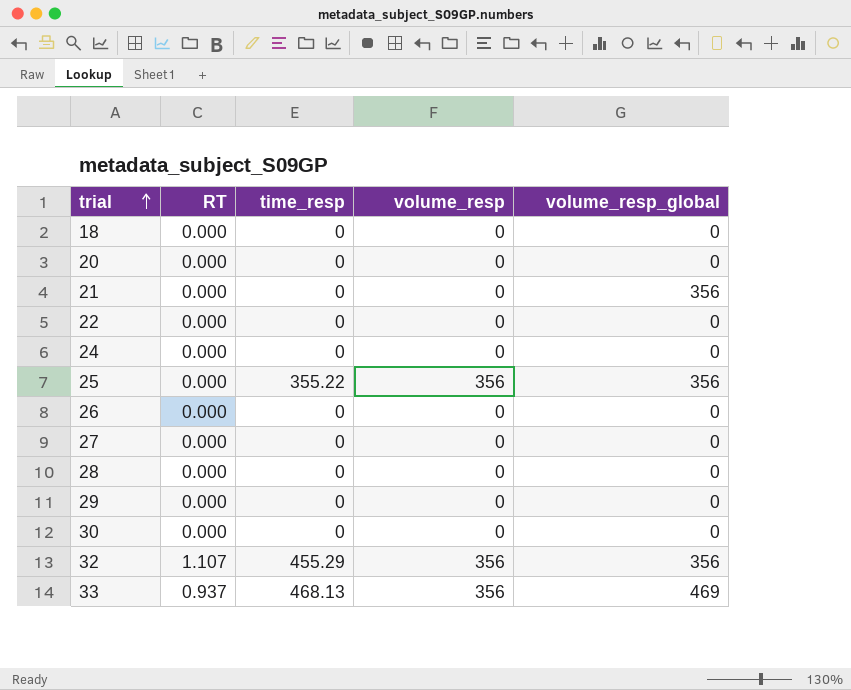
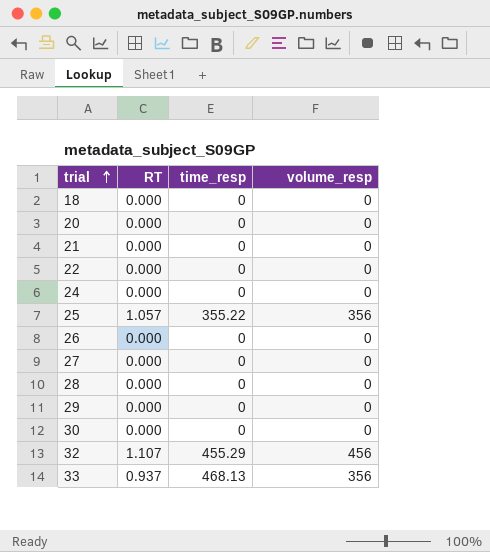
column volume_resp_global | position: 5 -> none
25 | RT: 0.000 -> 1.057
32 | volume_resp: 356 -> 456

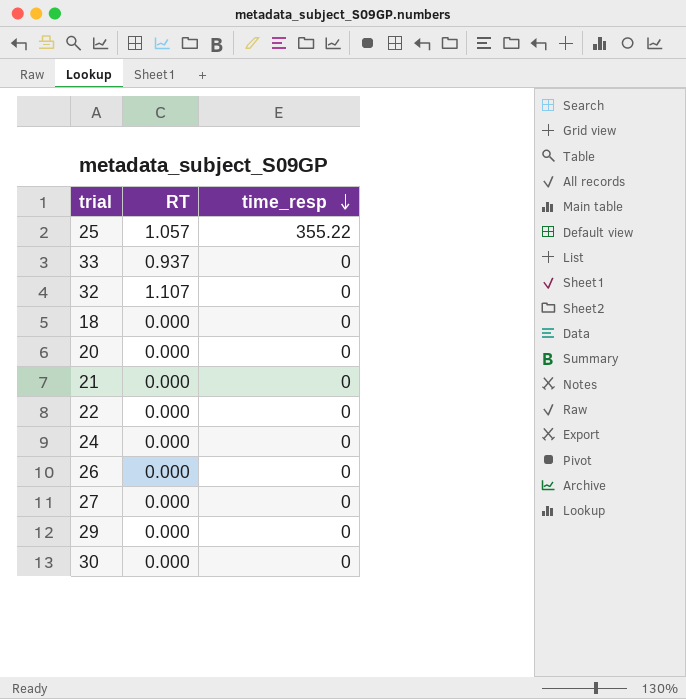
row order: trial ascending -> time_resp descending
column volume_resp | position: 4 -> none
row 28: 0.000 | 0 | 0 -> none
33 | time_resp: 468.13 -> 0
32 | time_resp: 455.29 -> 0

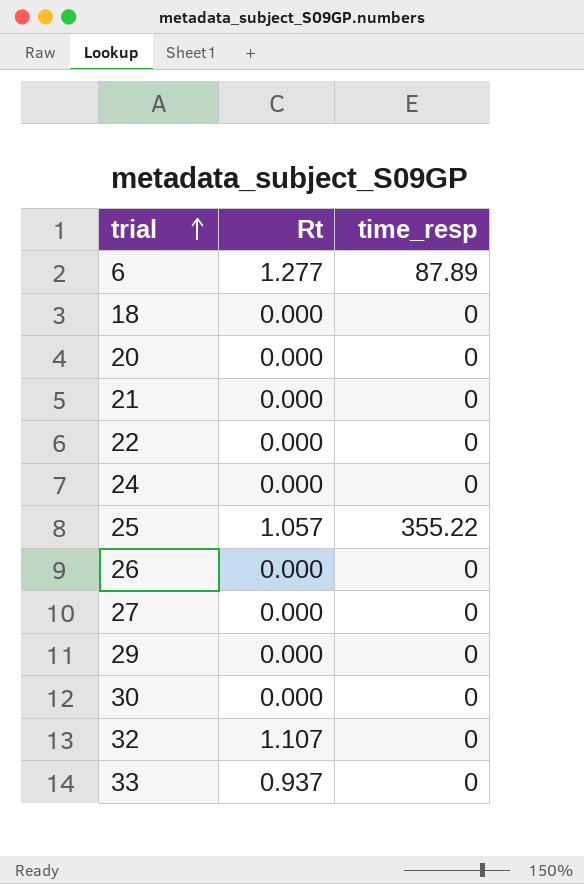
row order: time_resp descending -> trial ascending
column name: RT -> Rt
row 6: none -> 1.277 | 87.89

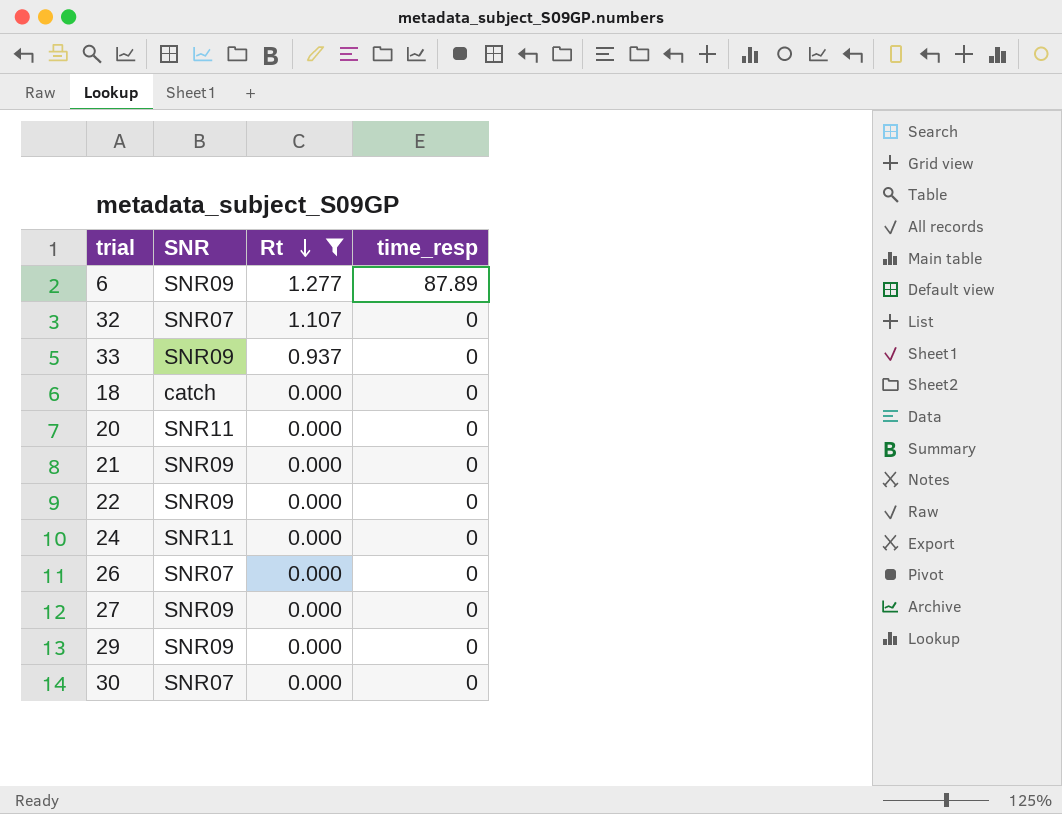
filter: none -> Rt != 1.057
row order: trial ascending -> Rt descending
column SNR | position: none -> 2

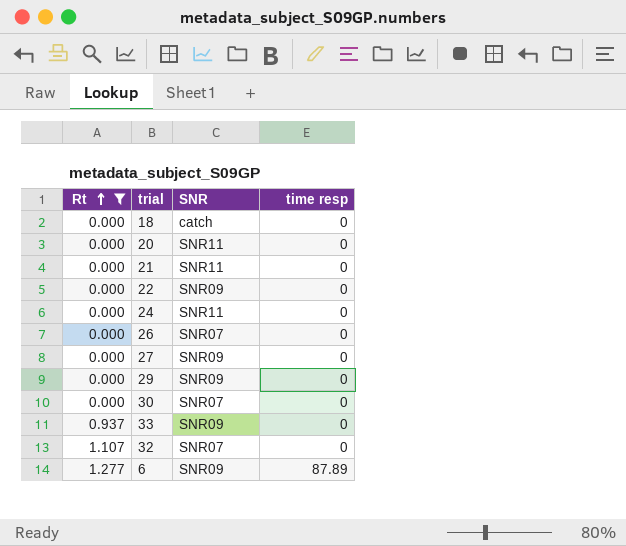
row order: Rt descending -> Rt ascending
column Rt | position: 3 -> 1
column name: time_resp -> time resp
21 | SNR: SNR09 -> SNR11

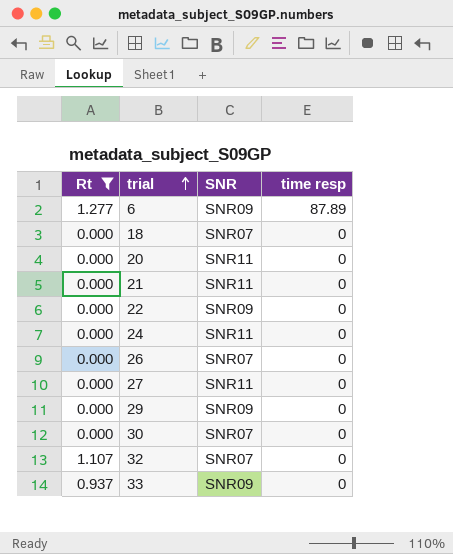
row order: Rt ascending -> trial ascending
18 | SNR: catch -> SNR07
27 | SNR: SNR09 -> SNR11

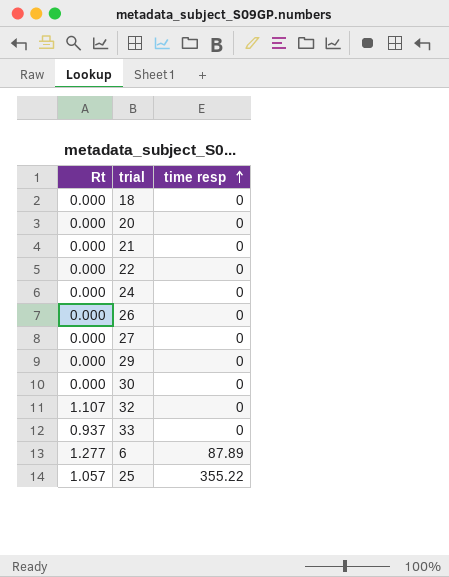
filter: Rt != 1.057 -> none
row order: trial ascending -> time resp ascending
column SNR | position: 3 -> none

